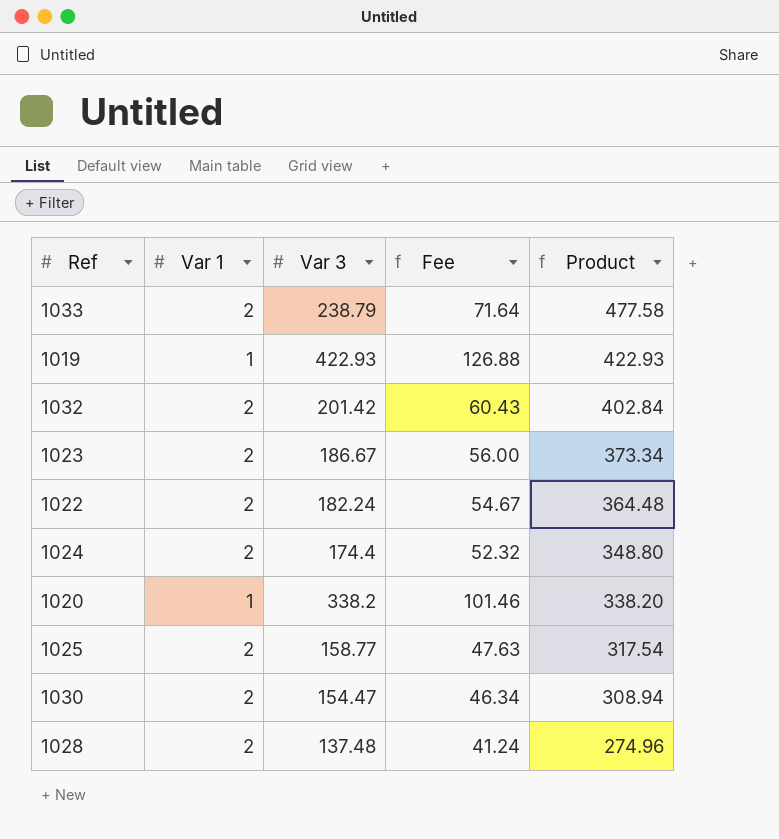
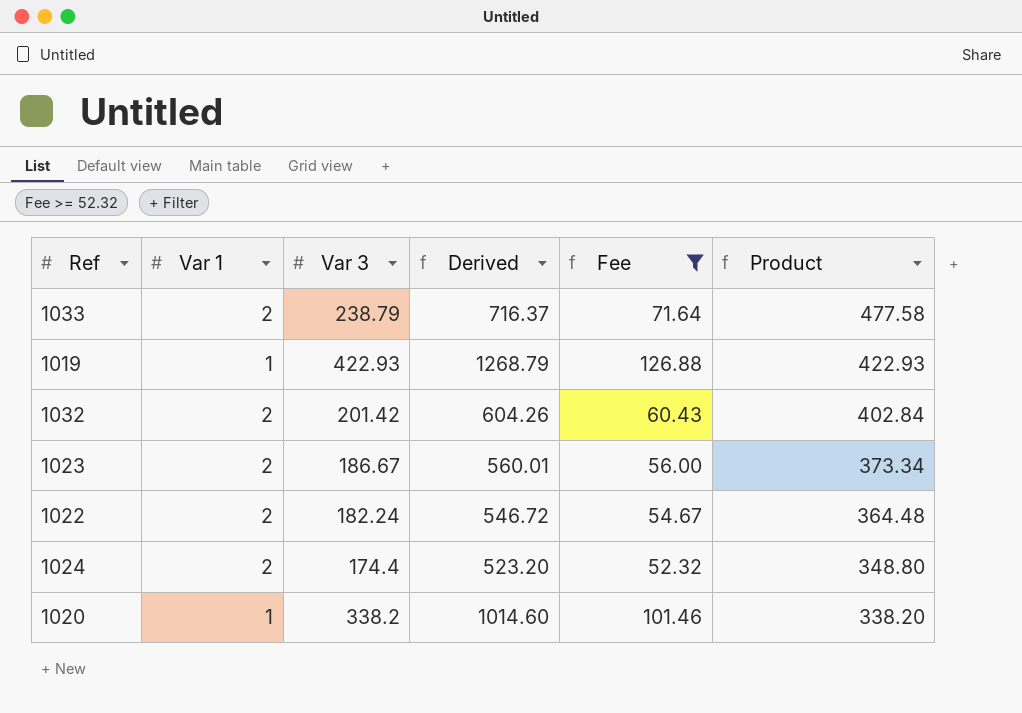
filter: none -> Fee >= 52.32
column Derived | formula: none -> [Var 3] * 3

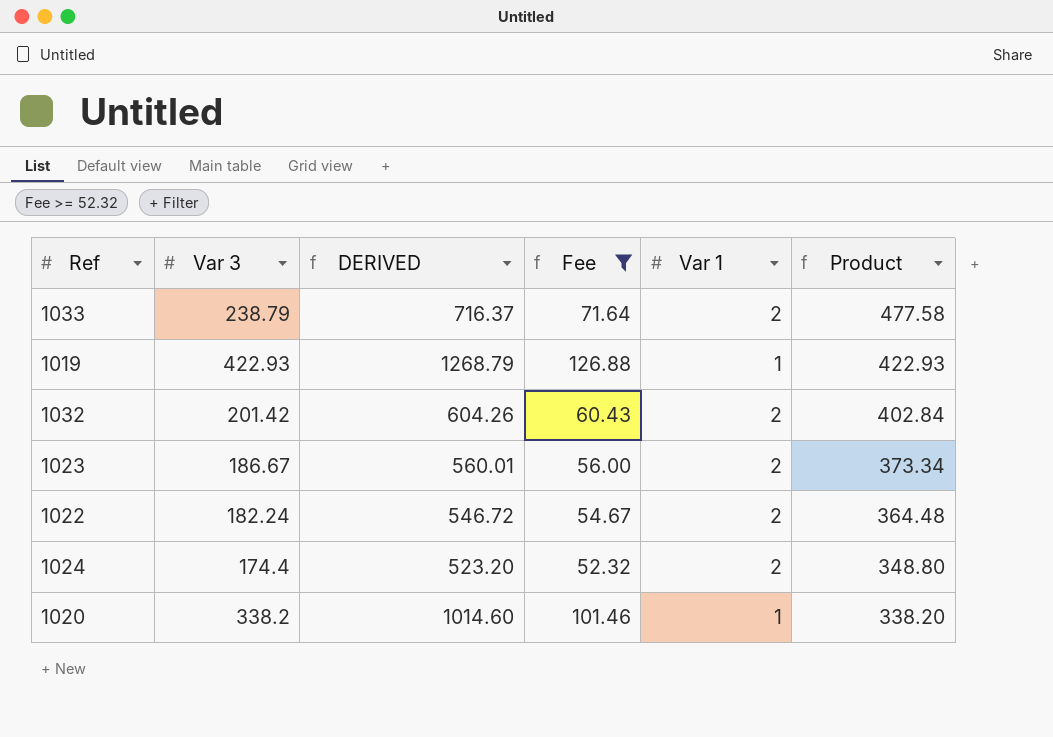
column name: Derived -> DERIVED
column Var 1 | position: 2 -> 5

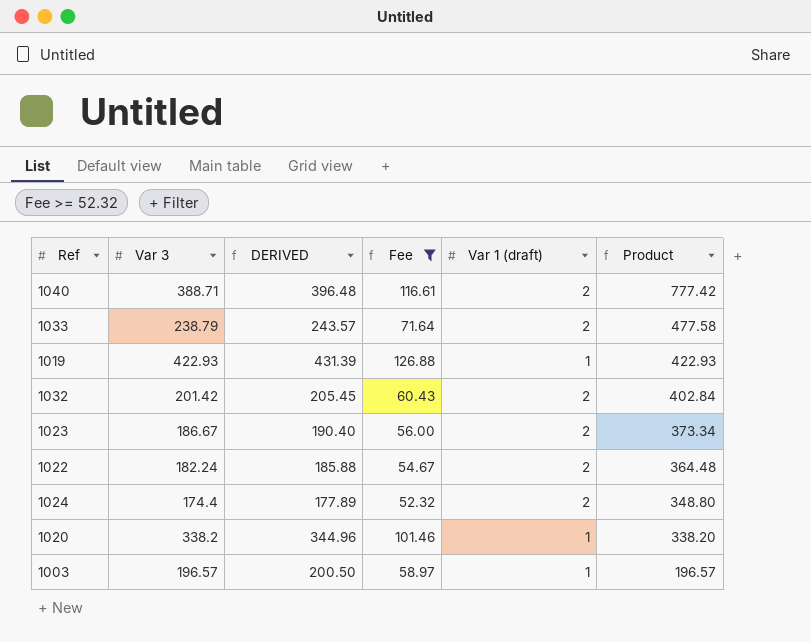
column DERIVED | formula: [Var 3] * 3 -> [Var 3] * 1.02
column name: Var 1 -> Var 1 (draft)
row 1040: none -> 388.71 | 396.48 | 116.61 | 2 | 777.42
row 1003: none -> 196.57 | 200.50 | 58.97 | 1 | 196.57

